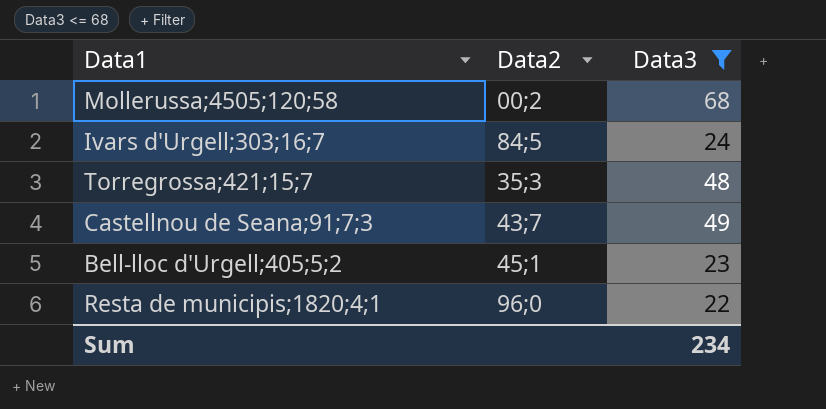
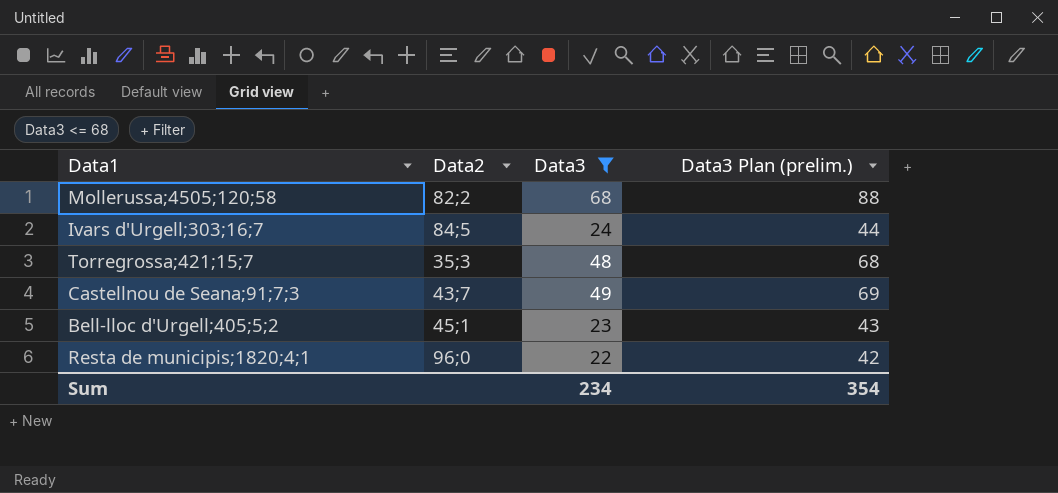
column Data3 Plan (prelim.) | formula: none -> [Data3] + 20
Mollerussa;4505;120;58 | Data2: 00;2 -> 82;2

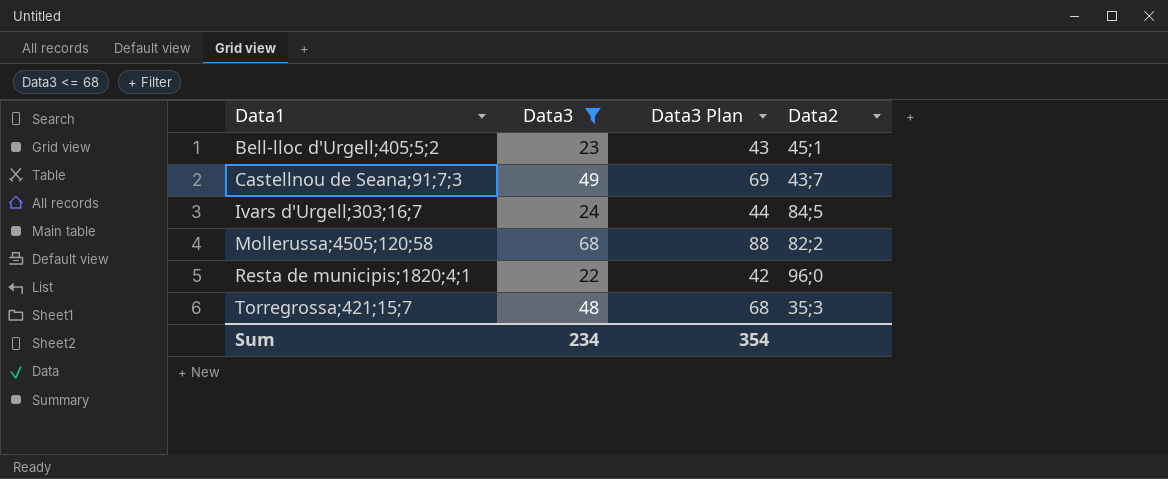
row order: none -> Data1 ascending
column name: Data3 Plan (prelim.) -> Data3 Plan
column Data2 | position: 2 -> 4

